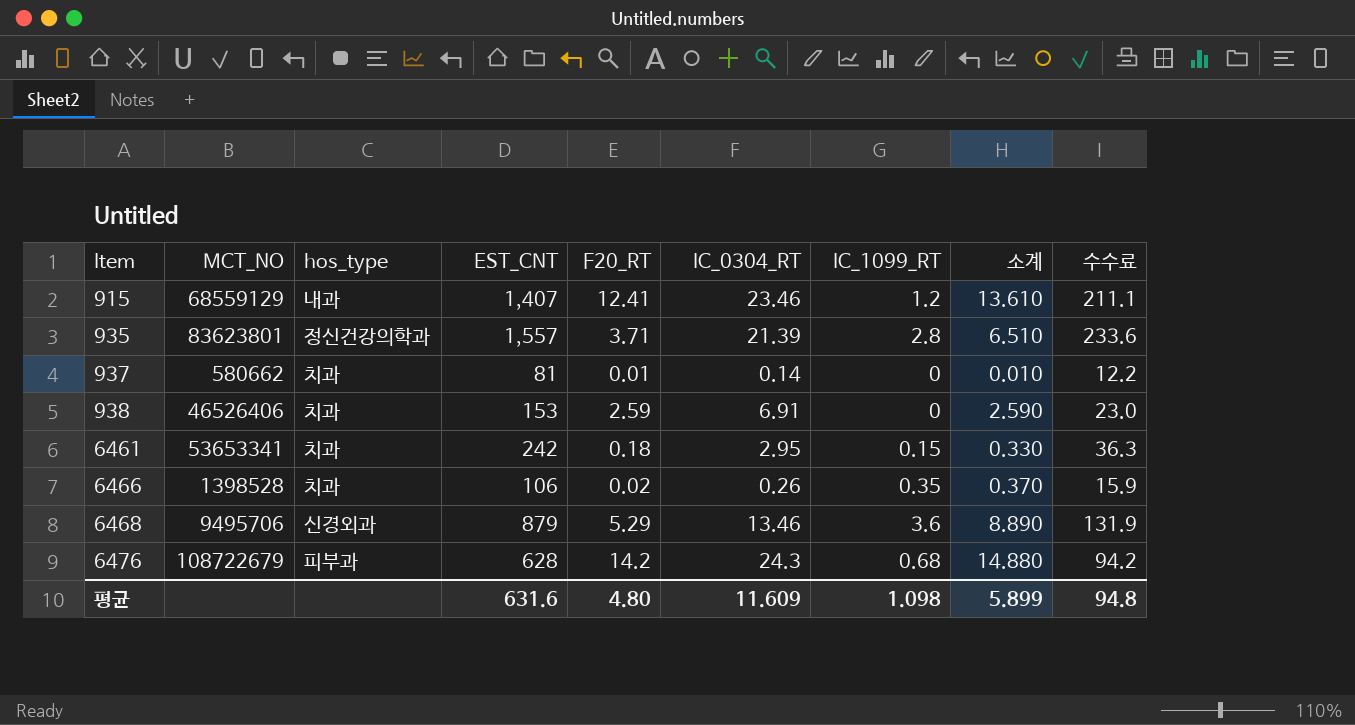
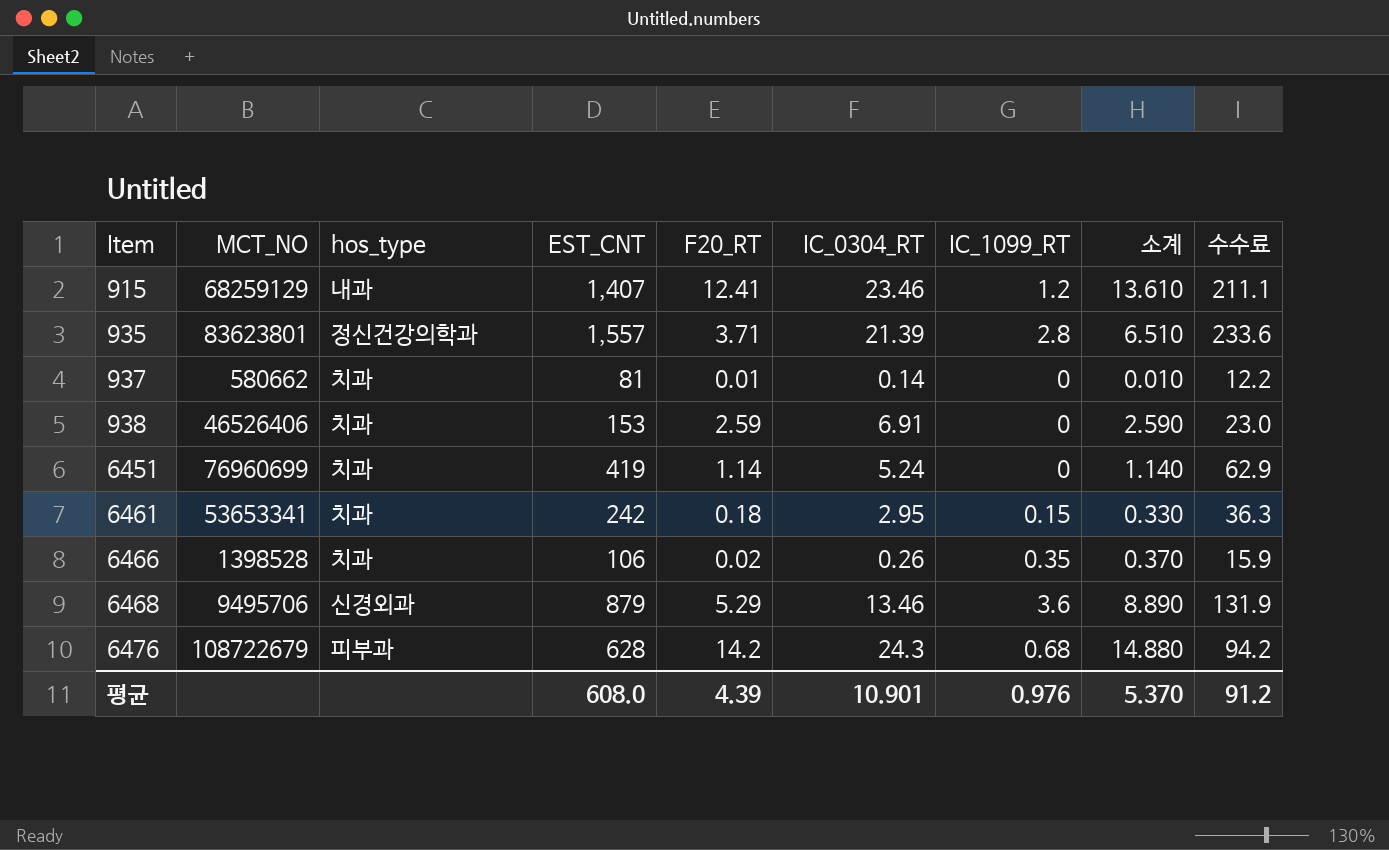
915 | MCT_NO: 68559129 -> 68259129
row 6451: none -> 76960699 | 치과 | 419 | 1.14 | 5.24 | 0 | 1.140 | 62.9
평균 | EST_CNT: 631.6 -> 608.0
평균 | F20_RT: 4.80 -> 4.39
평균 | IC_0304_RT: 11.609 -> 10.901
평균 | IC_1099_RT: 1.098 -> 0.976
평균 | 소계: 5.899 -> 5.370
평균 | 수수료: 94.8 -> 91.2

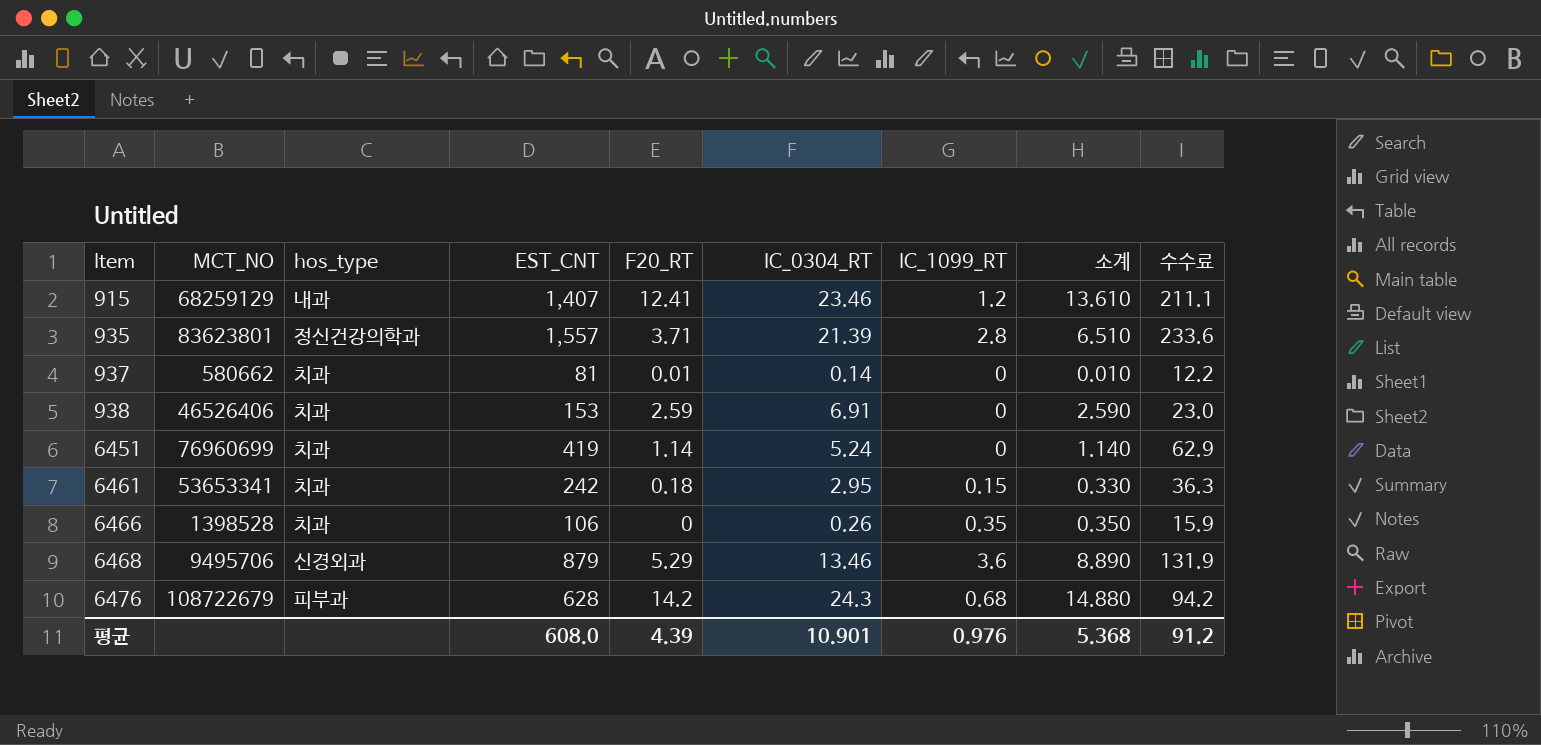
6466 | F20_RT: 0.02 -> 0
6466 | 소계: 0.370 -> 0.350
평균 | 소계: 5.370 -> 5.368

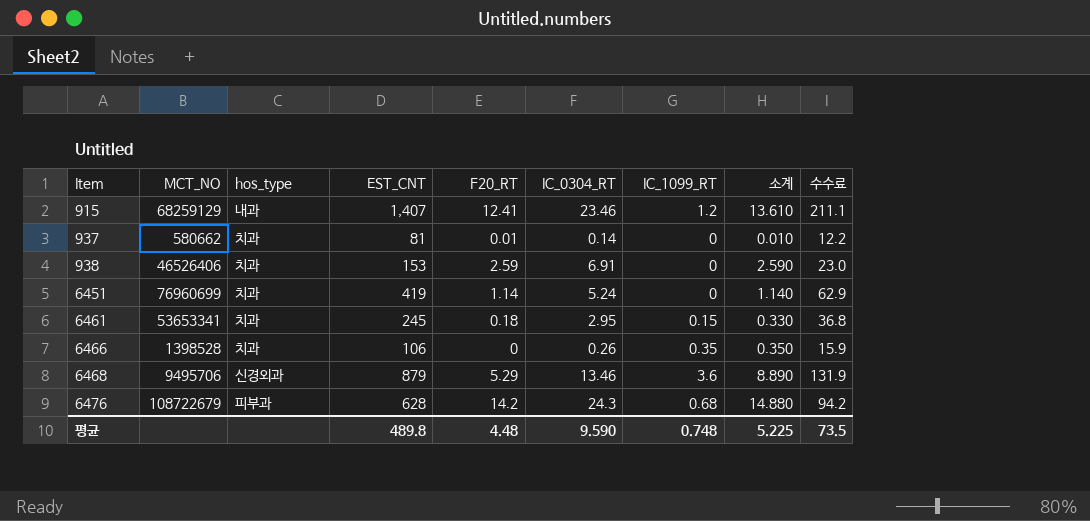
row 935: 83623801 | 정신건강의학과 | 1,557 | 3.71 | 21.39 | 2.8 | 6.510 | 233.6 -> none
6461 | EST_CNT: 242 -> 245
6461 | 수수료: 36.3 -> 36.8
평균 | EST_CNT: 608.0 -> 489.8
평균 | F20_RT: 4.39 -> 4.48
평균 | IC_0304_RT: 10.901 -> 9.590
평균 | IC_1099_RT: 0.976 -> 0.748
평균 | 소계: 5.368 -> 5.225
평균 | 수수료: 91.2 -> 73.5

